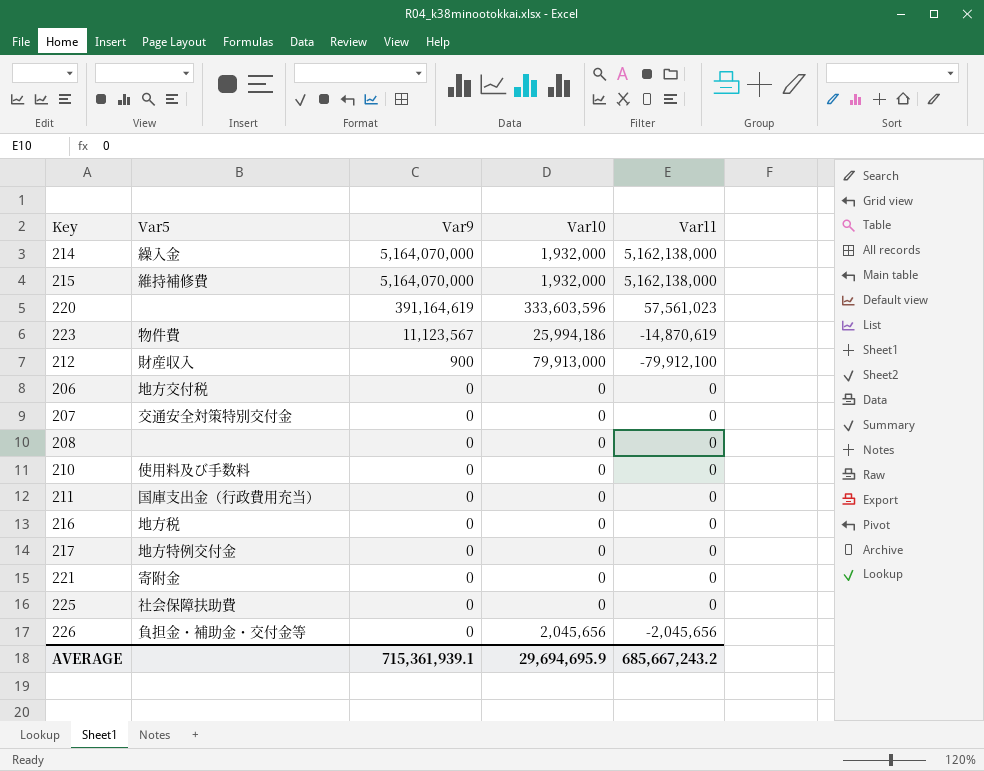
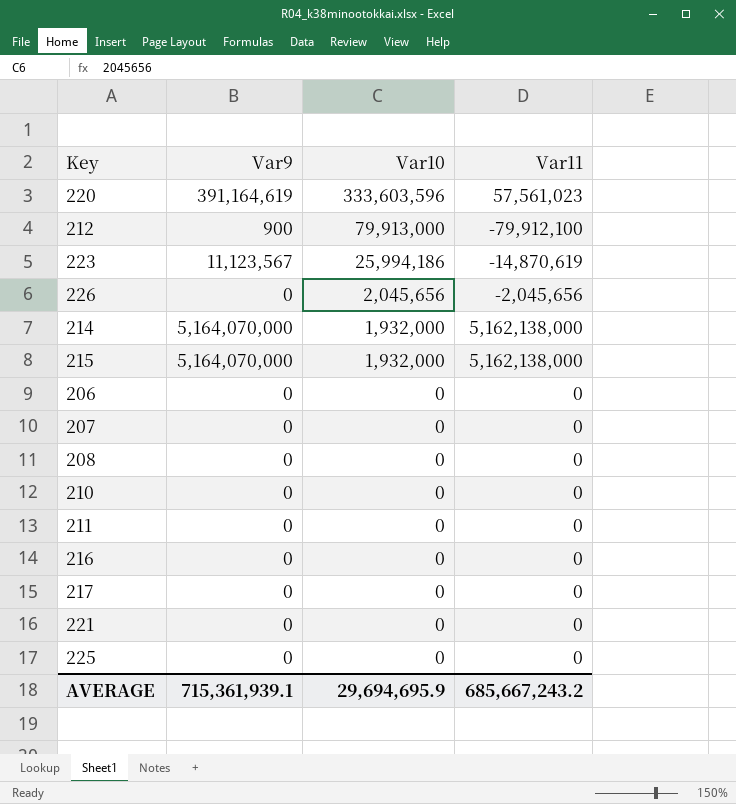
row order: Var9 descending -> Var10 descending
column Var5 | position: 2 -> none

